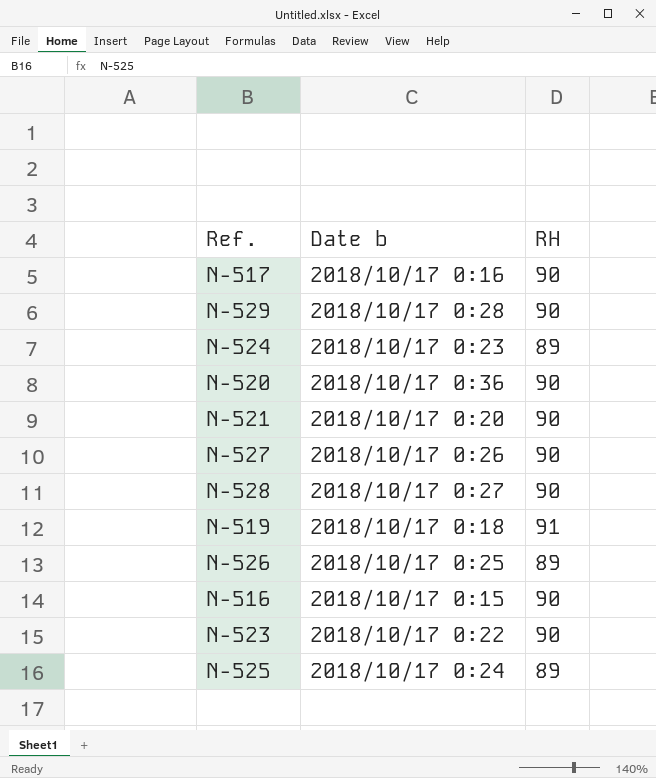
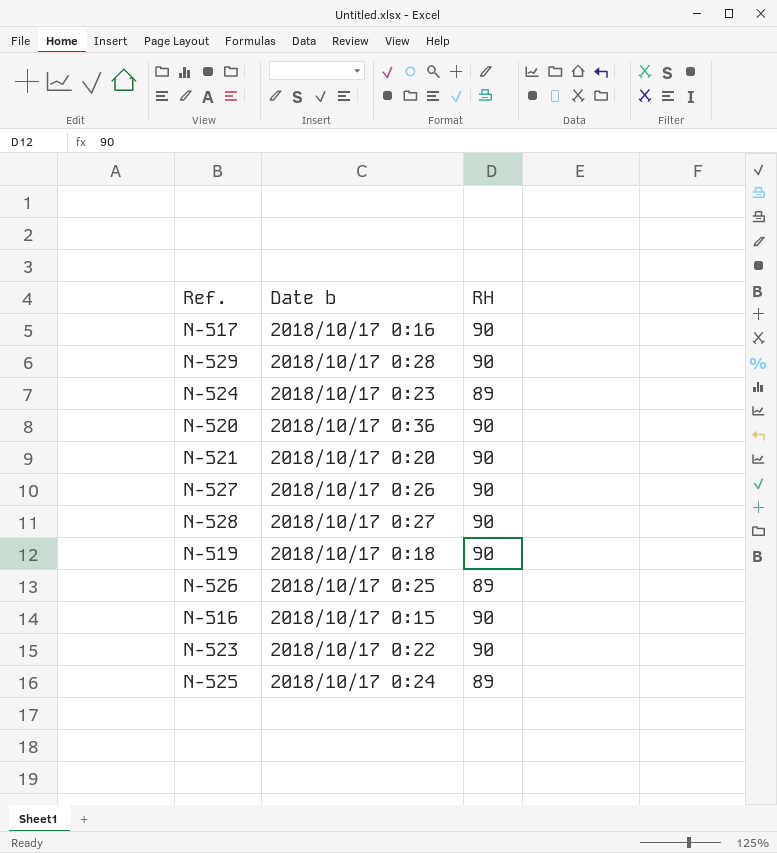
N-519 | RH: 91 -> 90

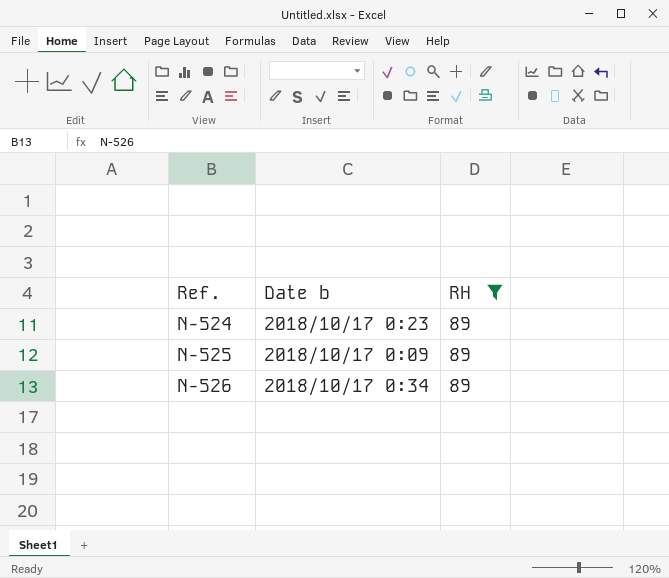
filter: none -> RH = 89
row order: none -> Ref. ascending
N-525 | Date b: 2018/10/17 0:24 -> 2018/10/17 0:09
N-526 | Date b: 2018/10/17 0:25 -> 2018/10/17 0:34

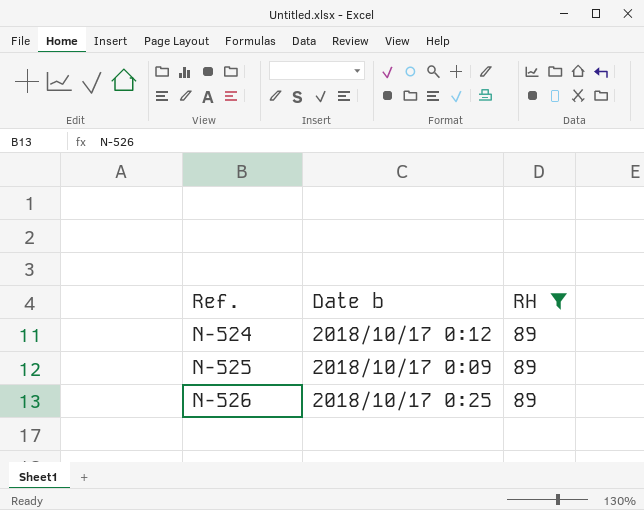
N-524 | Date b: 2018/10/17 0:23 -> 2018/10/17 0:12
N-526 | Date b: 2018/10/17 0:34 -> 2018/10/17 0:25

